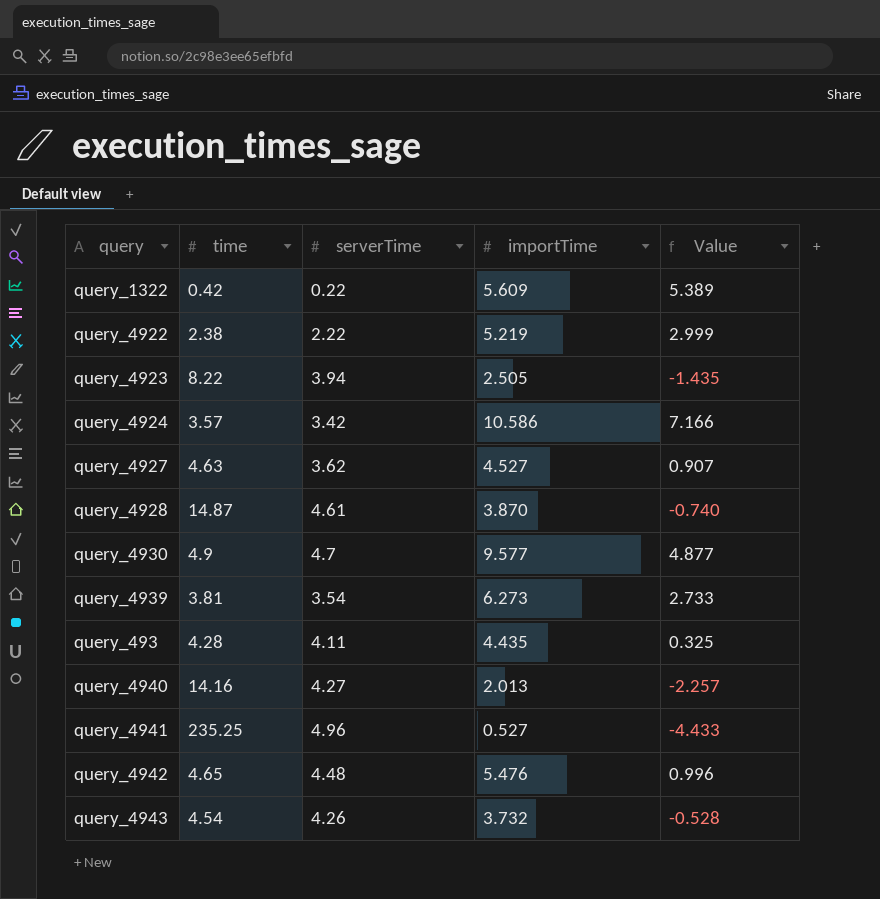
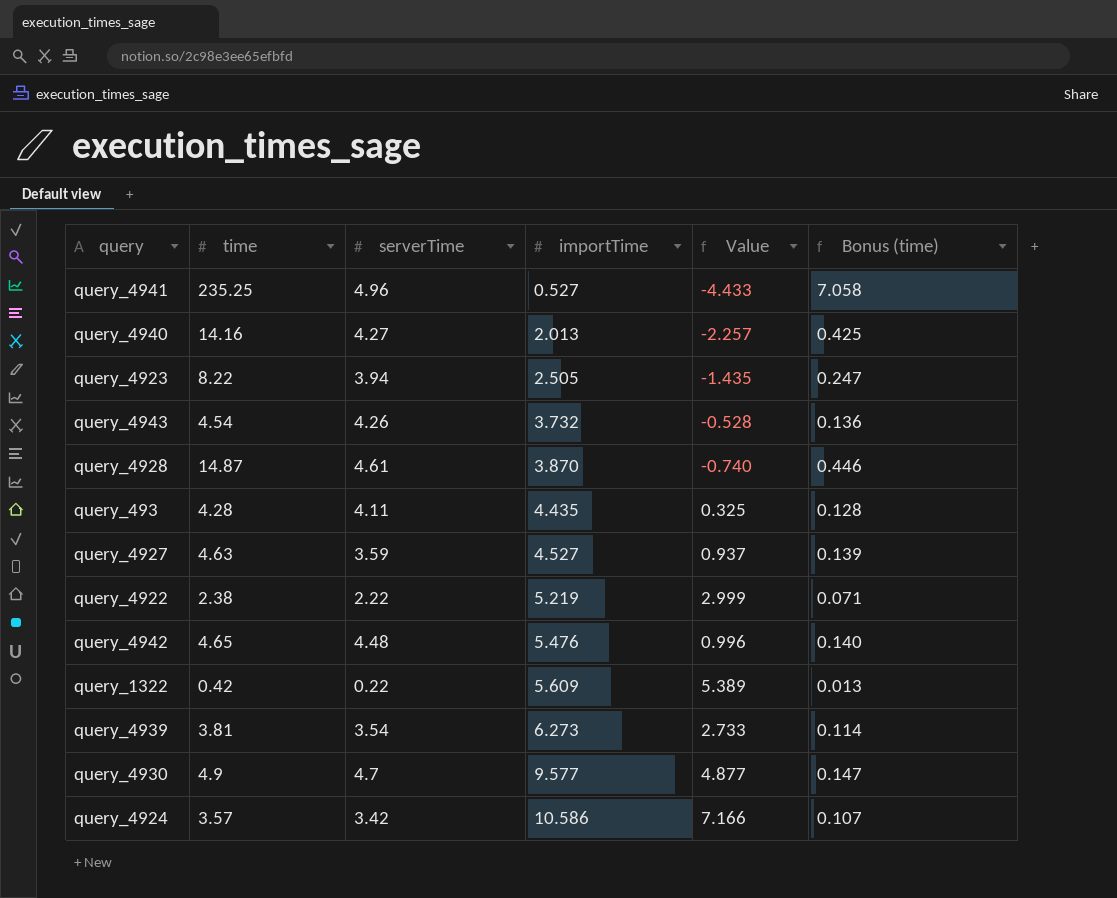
row order: none -> importTime ascending
column Bonus (time) | formula: none -> [time] * 0.03
query_4927 | serverTime: 3.62 -> 3.59
query_4927 | Value: 0.907 -> 0.937

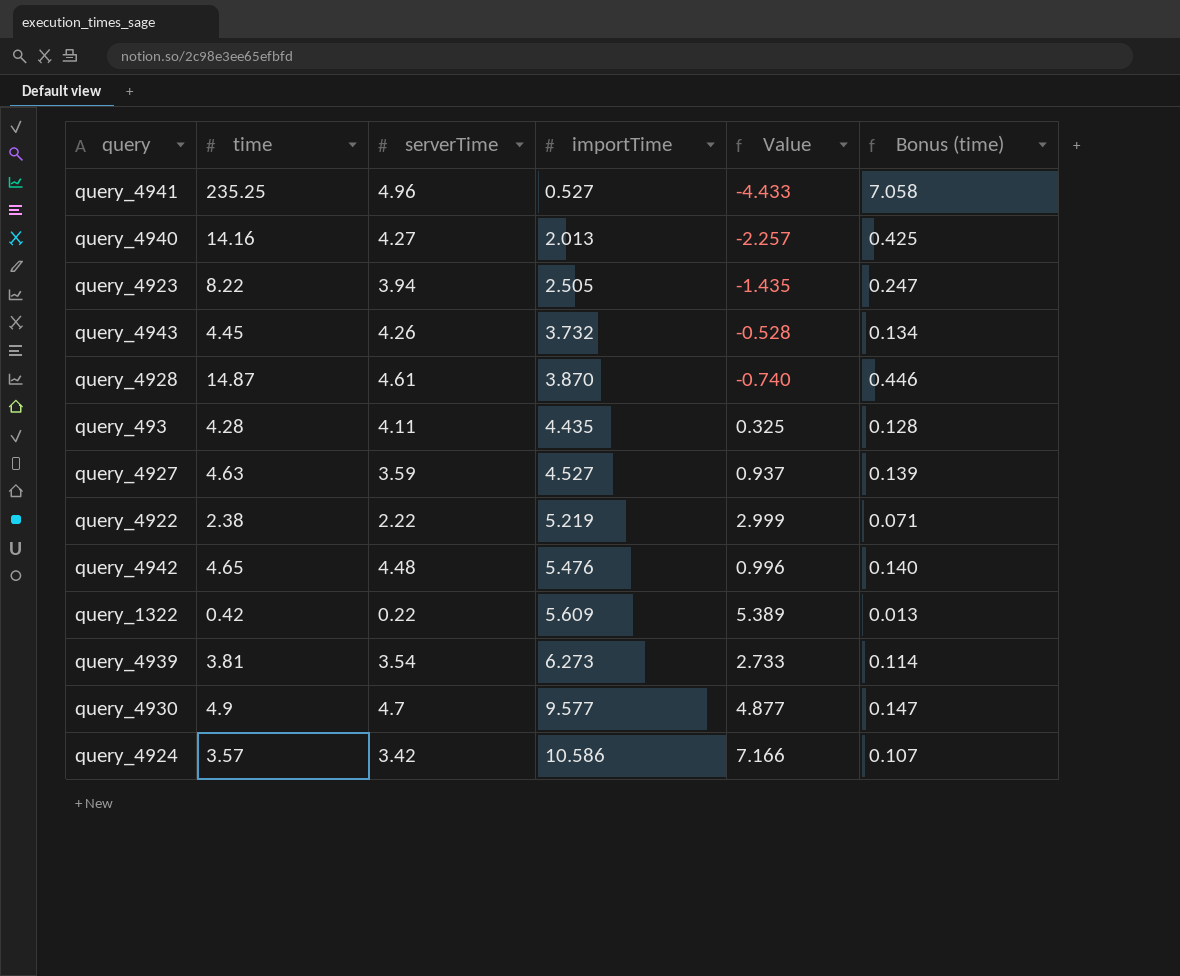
query_4943 | time: 4.54 -> 4.45
query_4943 | Bonus (time): 0.136 -> 0.134

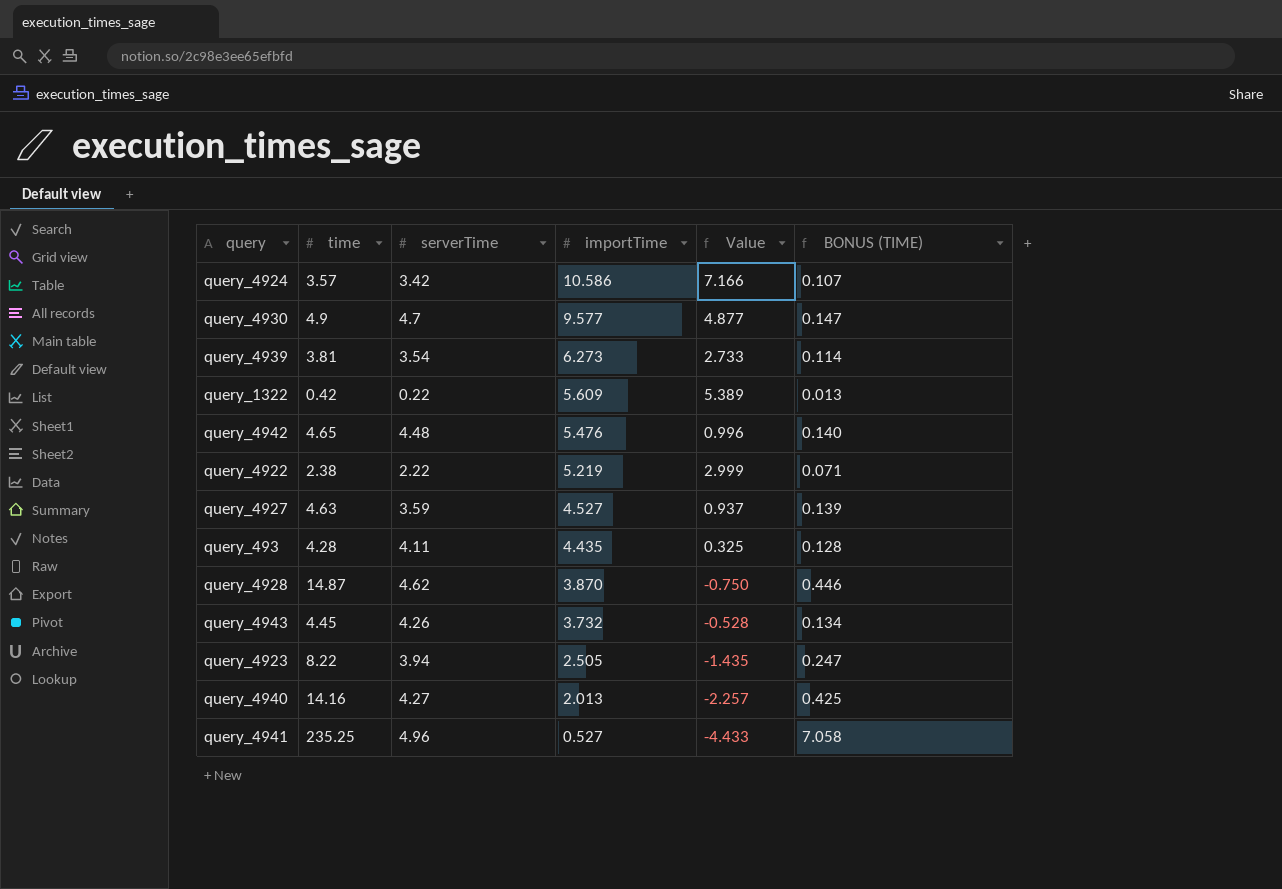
row order: importTime ascending -> importTime descending
column name: Bonus (time) -> BONUS (TIME)
query_4928 | serverTime: 4.61 -> 4.62
query_4928 | Value: -0.740 -> -0.750

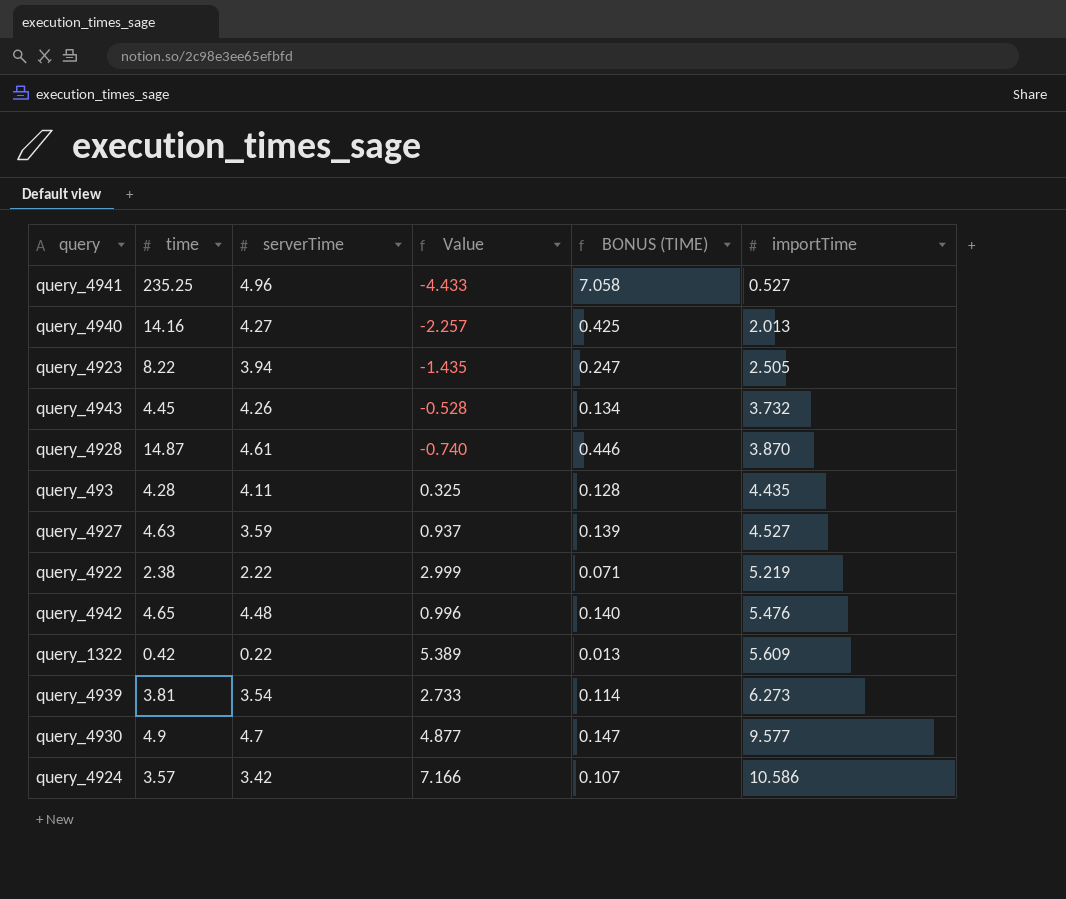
row order: importTime descending -> importTime ascending
column importTime | position: 4 -> 6
query_4928 | serverTime: 4.62 -> 4.61
query_4928 | Value: -0.750 -> -0.740

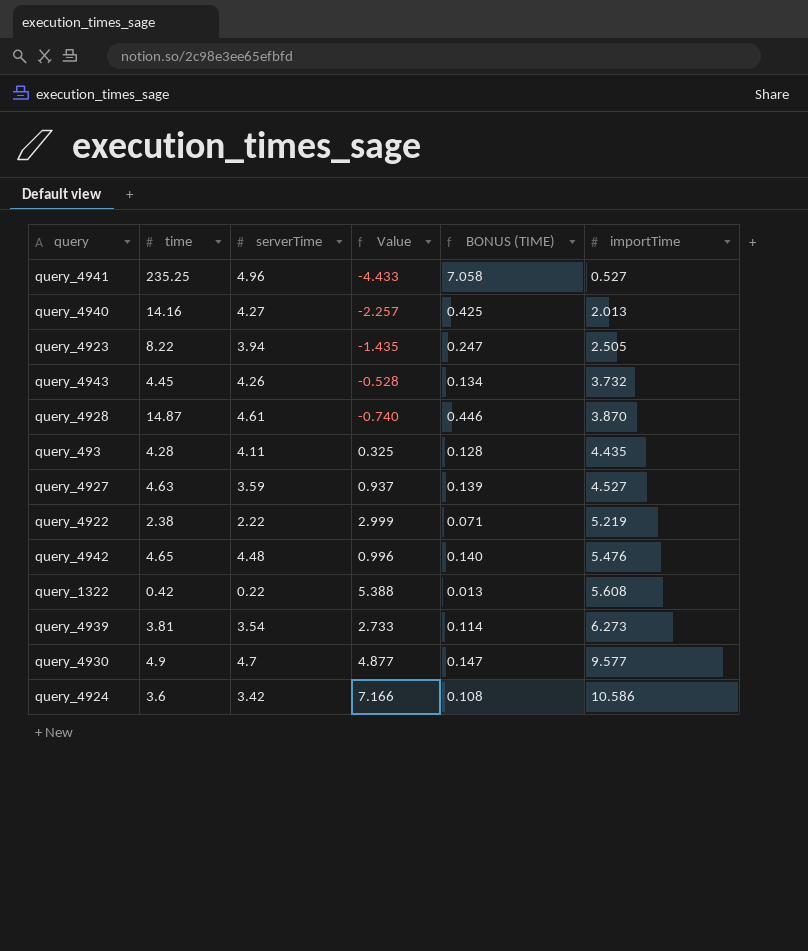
query_1322 | Value: 5.389 -> 5.388
query_1322 | importTime: 5.609 -> 5.608
query_4924 | time: 3.57 -> 3.6
query_4924 | BONUS (TIME): 0.107 -> 0.108

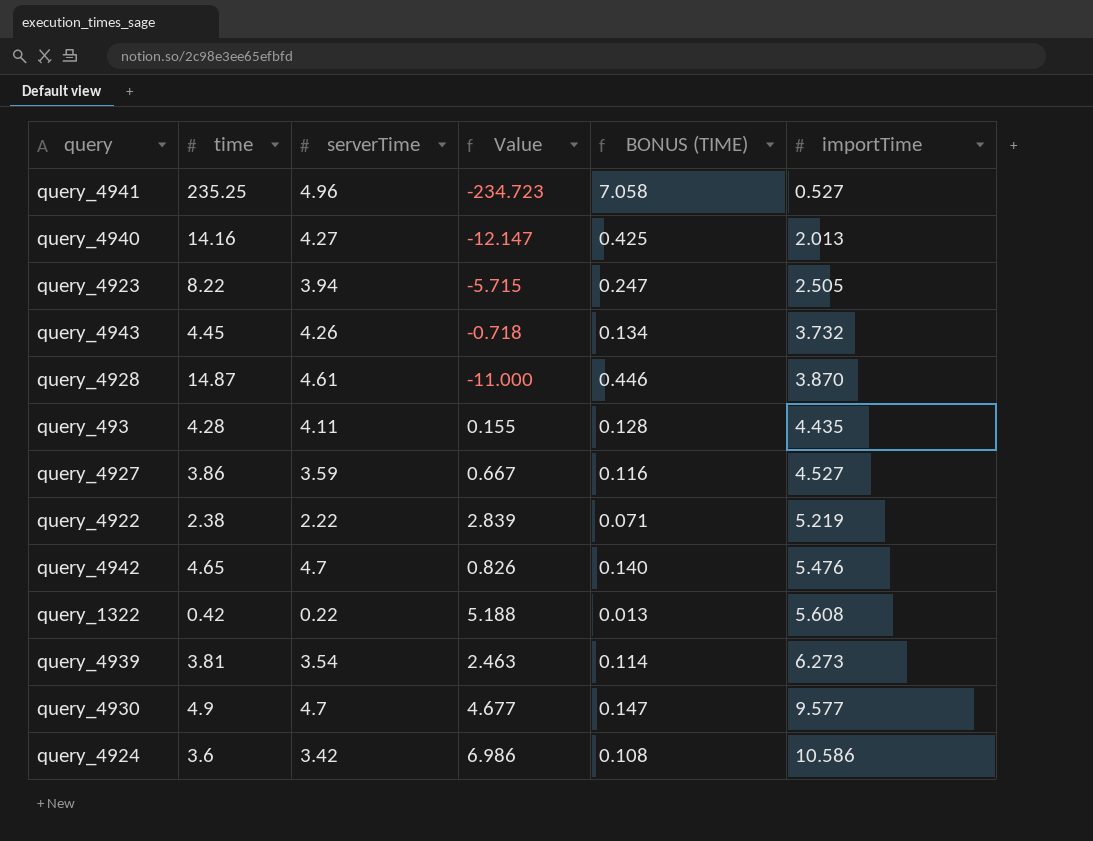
column Value | formula: [importTime] - [serverTime] -> [importTime] - [time]
query_4927 | time: 4.63 -> 3.86
query_4927 | BONUS (TIME): 0.139 -> 0.116
query_4942 | serverTime: 4.48 -> 4.7

